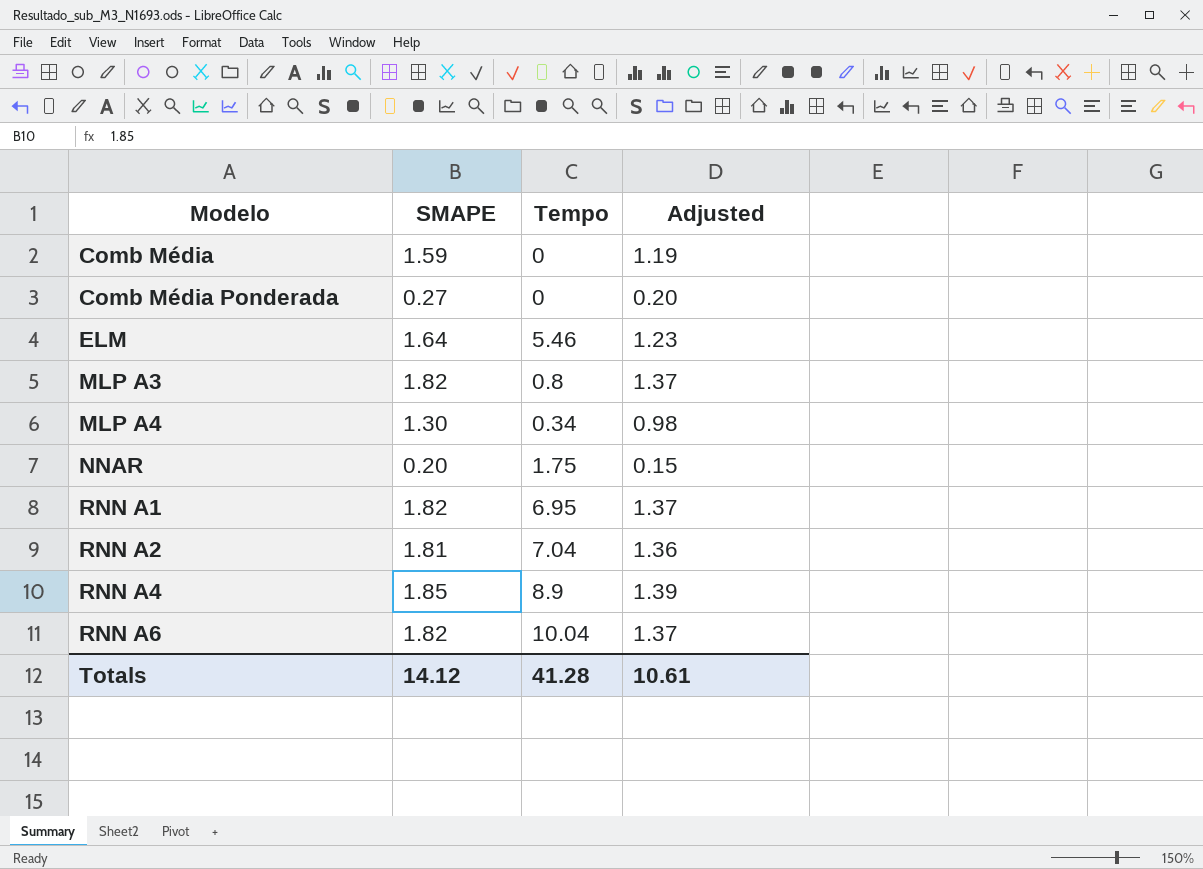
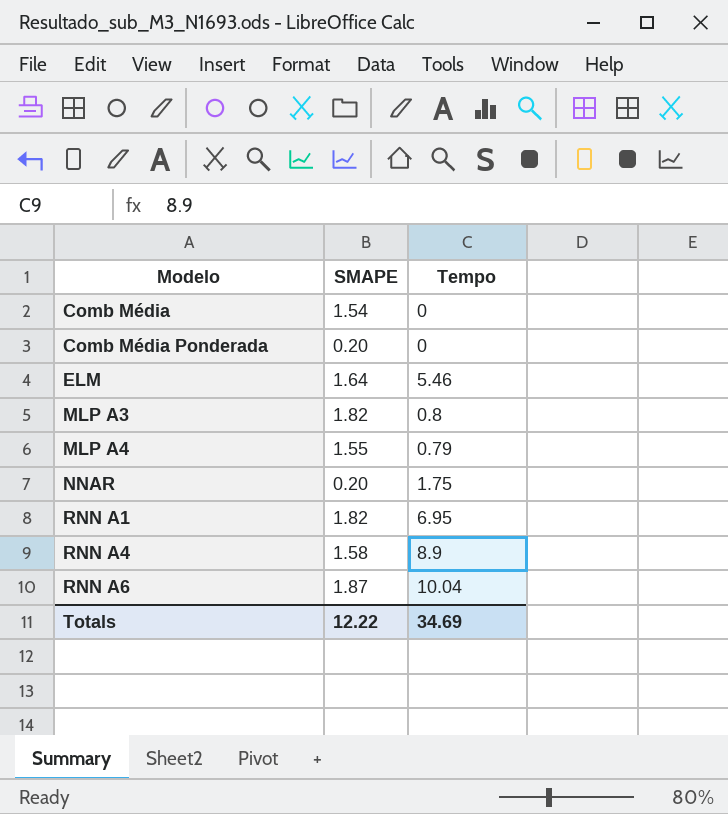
column Adjusted | formula: [SMAPE] * 0.75 -> none
row RNN A2: 1.81 | 7.04 | 1.36 -> none
Comb Média | SMAPE: 1.59 -> 1.54
Comb Média Ponderada | SMAPE: 0.27 -> 0.20
MLP A4 | SMAPE: 1.30 -> 1.55
MLP A4 | Tempo: 0.34 -> 0.79
RNN A4 | SMAPE: 1.85 -> 1.58
RNN A6 | SMAPE: 1.82 -> 1.87
Totals | SMAPE: 14.12 -> 12.22
Totals | Tempo: 41.28 -> 34.69

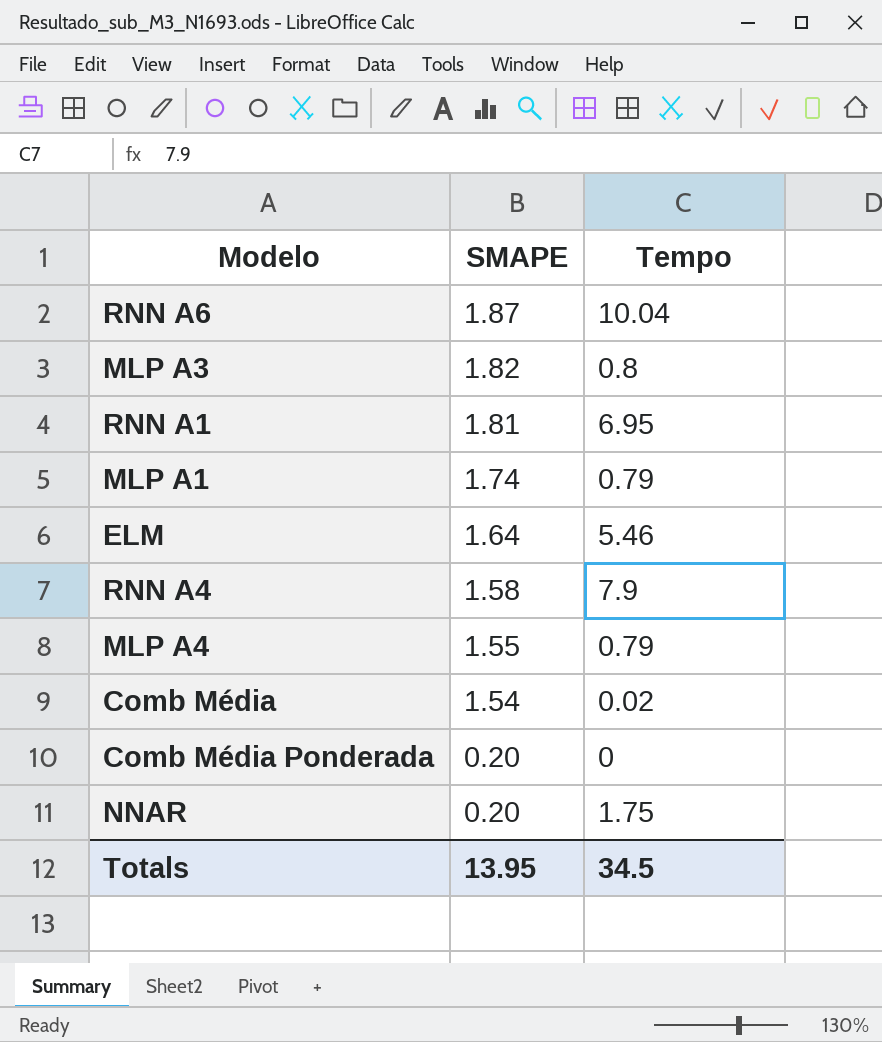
row order: Modelo ascending -> SMAPE descending
RNN A1 | SMAPE: 1.82 -> 1.81
row MLP A1: none -> 1.74 | 0.79
RNN A4 | Tempo: 8.9 -> 7.9
Comb Média | Tempo: 0 -> 0.02
Totals | SMAPE: 12.22 -> 13.95
Totals | Tempo: 34.69 -> 34.5

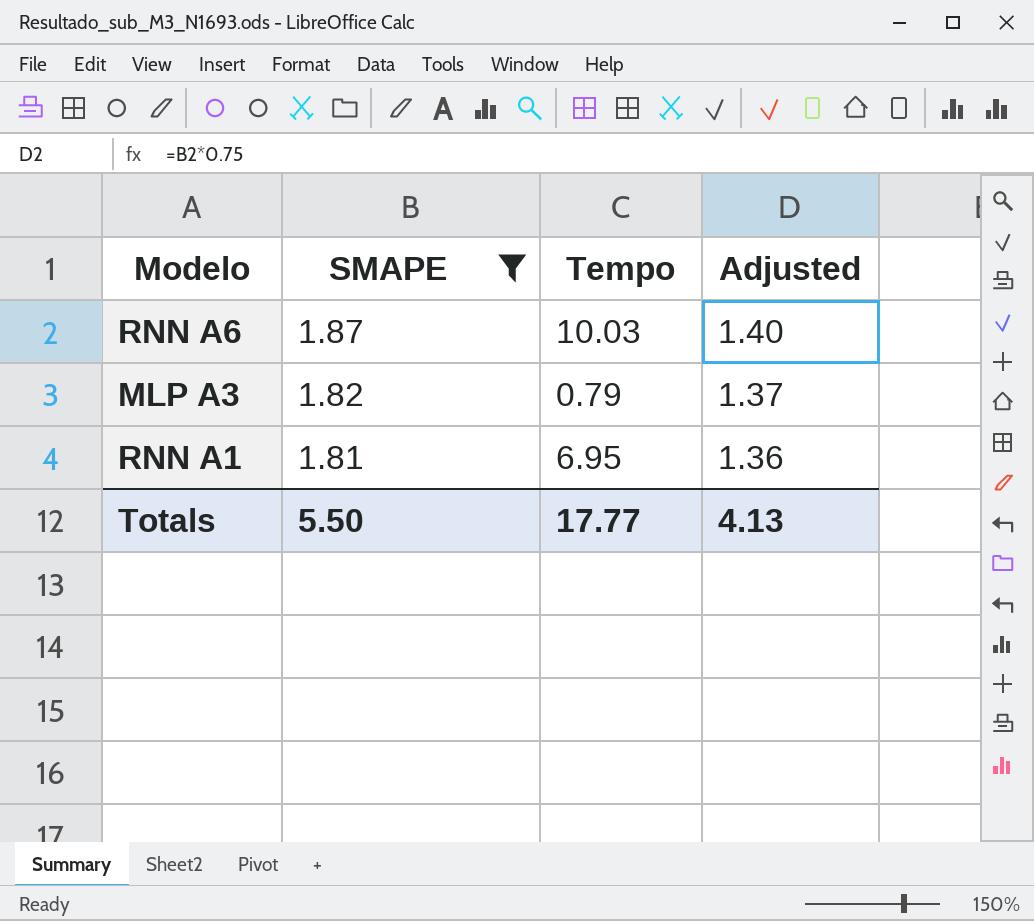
filter: none -> SMAPE >= 1.81
column Adjusted | formula: none -> [SMAPE] * 0.75
RNN A6 | Tempo: 10.04 -> 10.03
MLP A3 | Tempo: 0.8 -> 0.79
Totals | SMAPE: 13.95 -> 5.50
Totals | Tempo: 34.5 -> 17.77

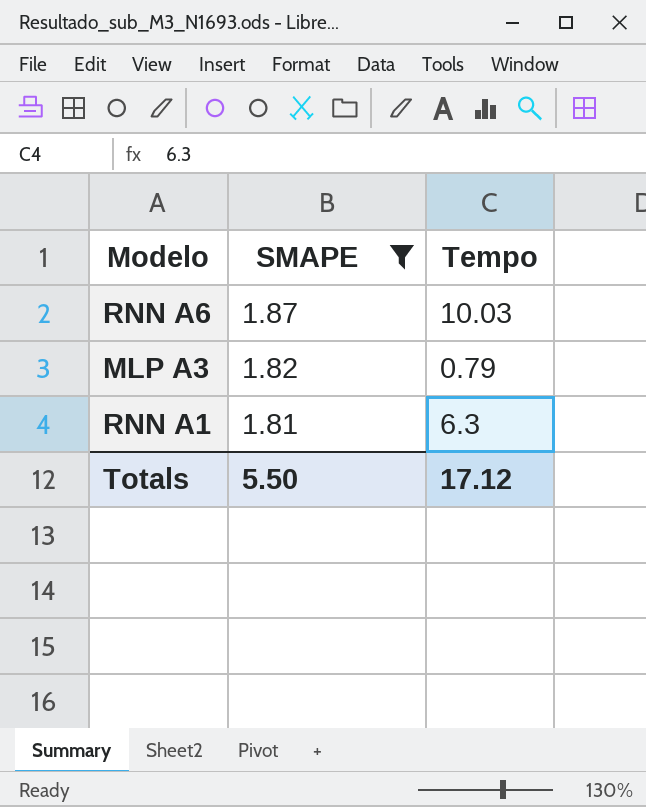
column Adjusted | formula: [SMAPE] * 0.75 -> none
RNN A1 | Tempo: 6.95 -> 6.3
Totals | Tempo: 17.77 -> 17.12

